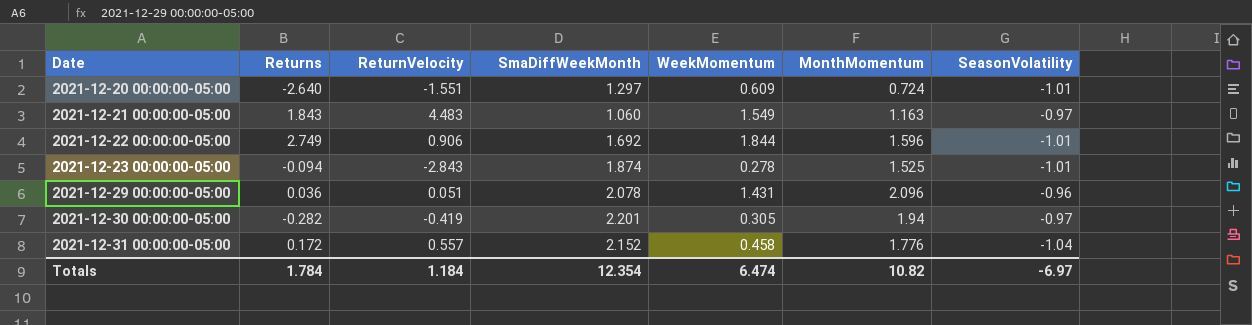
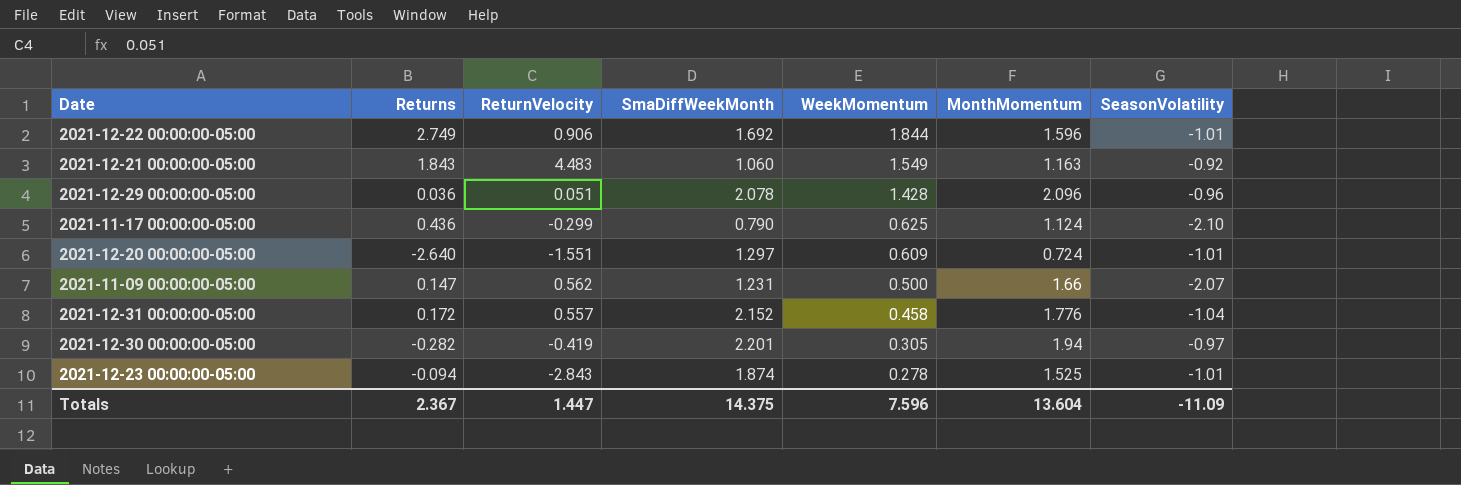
row order: Date ascending -> WeekMomentum descending
2021-12-21 00:00:00-05:00 | SeasonVolatility: -0.97 -> -0.92
2021-12-29 00:00:00-05:00 | WeekMomentum: 1.431 -> 1.428
row 2021-11-17 00:00:00-05:00: none -> 0.436 | -0.299 | 0.790 | 0.625 | 1.124 | -2.10
row 2021-11-09 00:00:00-05:00: none -> 0.147 | 0.562 | 1.231 | 0.500 | 1.66 | -2.07
Totals | Returns: 1.784 -> 2.367
Totals | ReturnVelocity: 1.184 -> 1.447
Totals | SmaDiffWeekMonth: 12.354 -> 14.375
Totals | WeekMomentum: 6.474 -> 7.596
Totals | MonthMomentum: 10.82 -> 13.604
Totals | SeasonVolatility: -6.97 -> -11.09

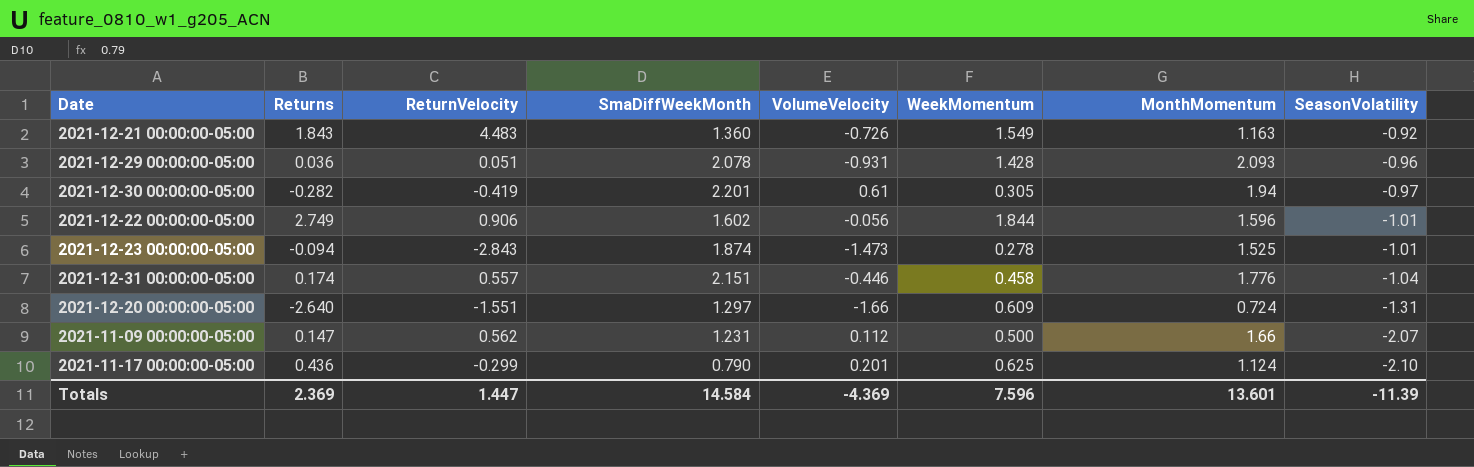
row order: WeekMomentum descending -> SeasonVolatility descending
column VolumeVelocity | position: none -> 5
2021-12-21 00:00:00-05:00 | SmaDiffWeekMonth: 1.060 -> 1.360
2021-12-29 00:00:00-05:00 | MonthMomentum: 2.096 -> 2.093
2021-12-22 00:00:00-05:00 | SmaDiffWeekMonth: 1.692 -> 1.602
2021-12-31 00:00:00-05:00 | Returns: 0.172 -> 0.174
2021-12-31 00:00:00-05:00 | SmaDiffWeekMonth: 2.152 -> 2.151
2021-12-20 00:00:00-05:00 | SeasonVolatility: -1.01 -> -1.31
Totals | Returns: 2.367 -> 2.369
Totals | SmaDiffWeekMonth: 14.375 -> 14.584
Totals | MonthMomentum: 13.604 -> 13.601
Totals | SeasonVolatility: -11.09 -> -11.39

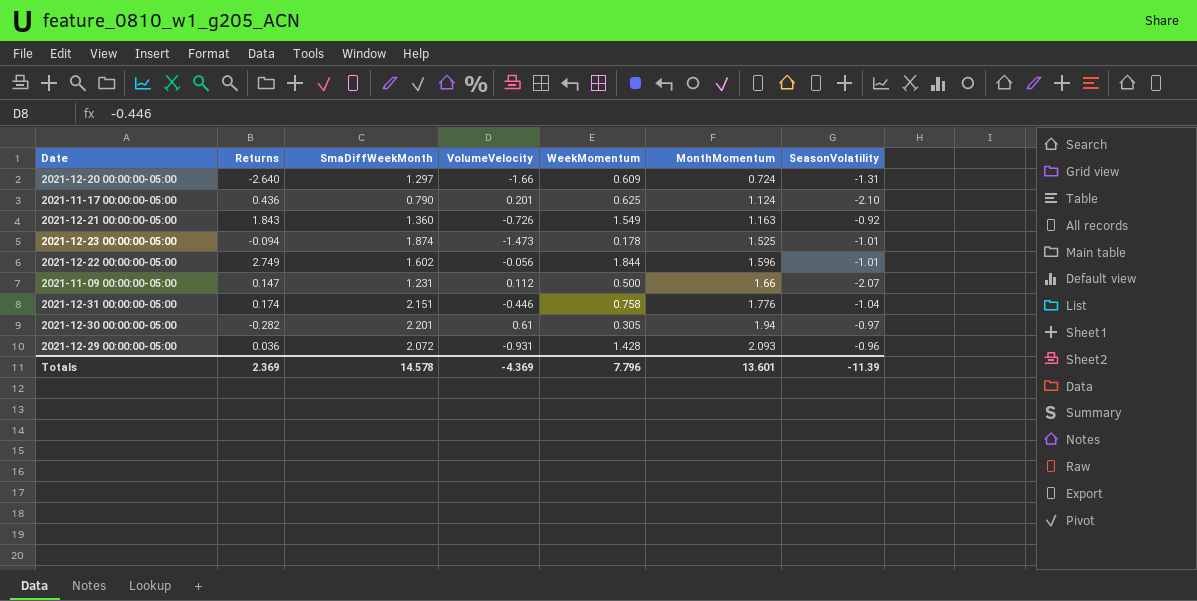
row order: SeasonVolatility descending -> MonthMomentum ascending
column ReturnVelocity | position: 3 -> none
2021-12-23 00:00:00-05:00 | WeekMomentum: 0.278 -> 0.178
2021-12-31 00:00:00-05:00 | WeekMomentum: 0.458 -> 0.758
2021-12-29 00:00:00-05:00 | SmaDiffWeekMonth: 2.078 -> 2.072
Totals | SmaDiffWeekMonth: 14.584 -> 14.578
Totals | WeekMomentum: 7.596 -> 7.796

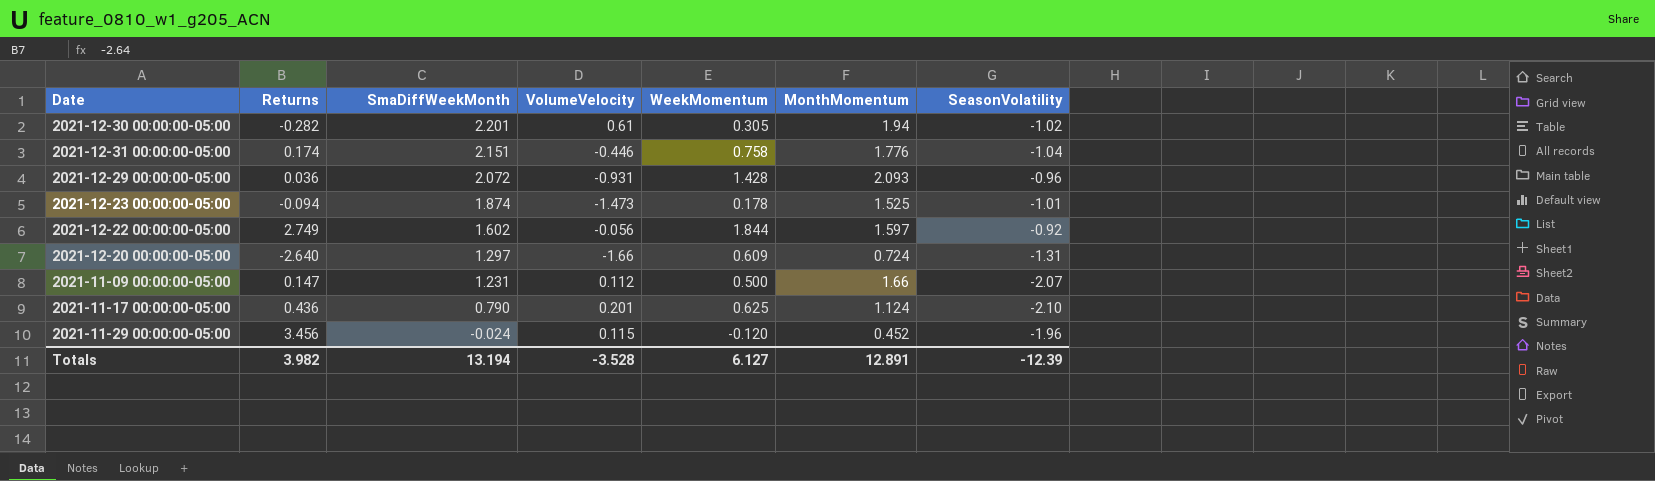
row order: MonthMomentum ascending -> SmaDiffWeekMonth descending
row 2021-12-21 00:00:00-05:00: 1.843 | 1.360 | -0.726 | 1.549 | 1.163 | -0.92 -> none
2021-12-30 00:00:00-05:00 | SeasonVolatility: -0.97 -> -1.02
2021-12-22 00:00:00-05:00 | MonthMomentum: 1.596 -> 1.597
2021-12-22 00:00:00-05:00 | SeasonVolatility: -1.01 -> -0.92
row 2021-11-29 00:00:00-05:00: none -> 3.456 | -0.024 | 0.115 | -0.120 | 0.452 | -1.96
Totals | Returns: 2.369 -> 3.982
Totals | SmaDiffWeekMonth: 14.578 -> 13.194
Totals | VolumeVelocity: -4.369 -> -3.528
Totals | WeekMomentum: 7.796 -> 6.127
Totals | MonthMomentum: 13.601 -> 12.891
Totals | SeasonVolatility: -11.39 -> -12.39

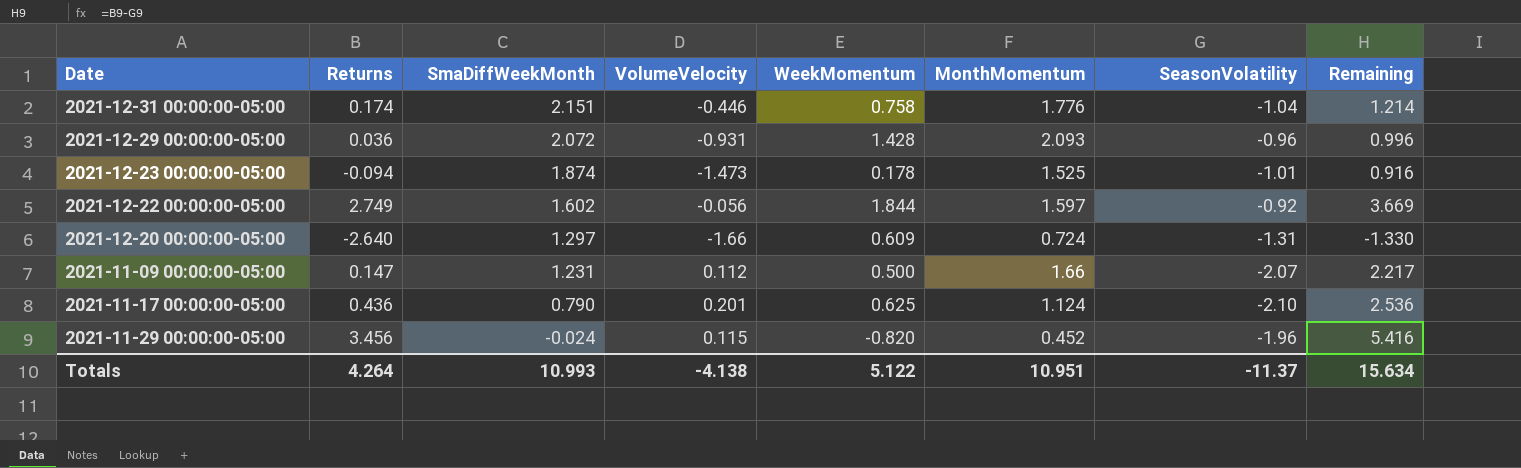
column Remaining | formula: none -> [Returns] - [SeasonVolatility]
row 2021-12-30 00:00:00-05:00: -0.282 | 2.201 | 0.61 | 0.305 | 1.94 | -1.02 -> none
2021-11-29 00:00:00-05:00 | WeekMomentum: -0.120 -> -0.820
Totals | Returns: 3.982 -> 4.264
Totals | SmaDiffWeekMonth: 13.194 -> 10.993
Totals | VolumeVelocity: -3.528 -> -4.138
Totals | WeekMomentum: 6.127 -> 5.122
Totals | MonthMomentum: 12.891 -> 10.951
Totals | SeasonVolatility: -12.39 -> -11.37

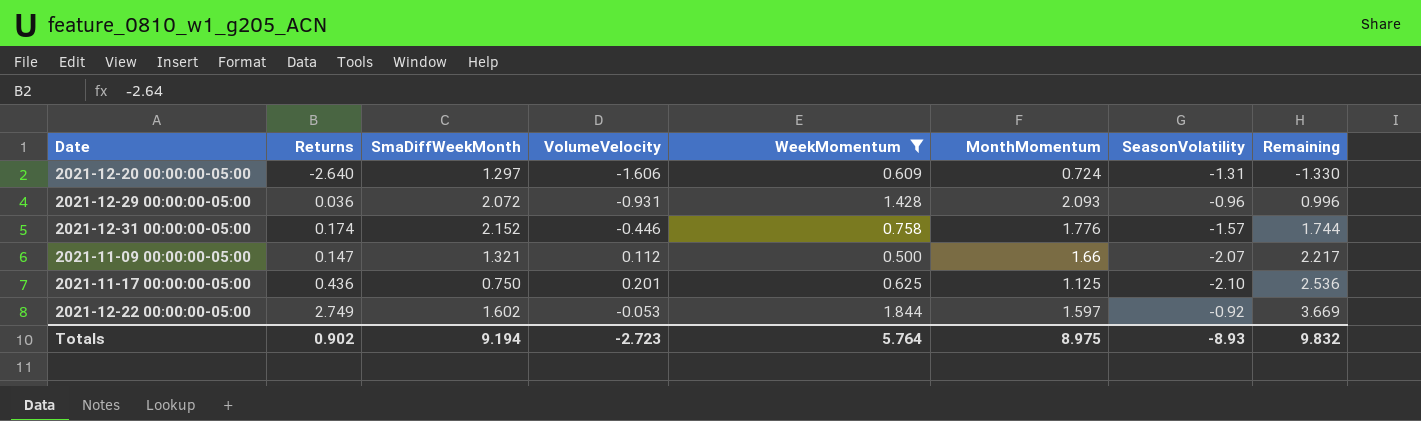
filter: none -> WeekMomentum >= 0.500
row order: SmaDiffWeekMonth descending -> Remaining ascending
2021-12-20 00:00:00-05:00 | VolumeVelocity: -1.66 -> -1.606
2021-12-31 00:00:00-05:00 | SmaDiffWeekMonth: 2.151 -> 2.152
2021-12-31 00:00:00-05:00 | SeasonVolatility: -1.04 -> -1.57
2021-12-31 00:00:00-05:00 | Remaining: 1.214 -> 1.744
2021-11-09 00:00:00-05:00 | SmaDiffWeekMonth: 1.231 -> 1.321
2021-11-17 00:00:00-05:00 | SmaDiffWeekMonth: 0.790 -> 0.750
2021-11-17 00:00:00-05:00 | MonthMomentum: 1.124 -> 1.125
2021-12-22 00:00:00-05:00 | VolumeVelocity: -0.056 -> -0.053
Totals | Returns: 4.264 -> 0.902
Totals | SmaDiffWeekMonth: 10.993 -> 9.194
Totals | VolumeVelocity: -4.138 -> -2.723
Totals | WeekMomentum: 5.122 -> 5.764
Totals | MonthMomentum: 10.951 -> 8.975
Totals | SeasonVolatility: -11.37 -> -8.93
Totals | Remaining: 15.634 -> 9.832

